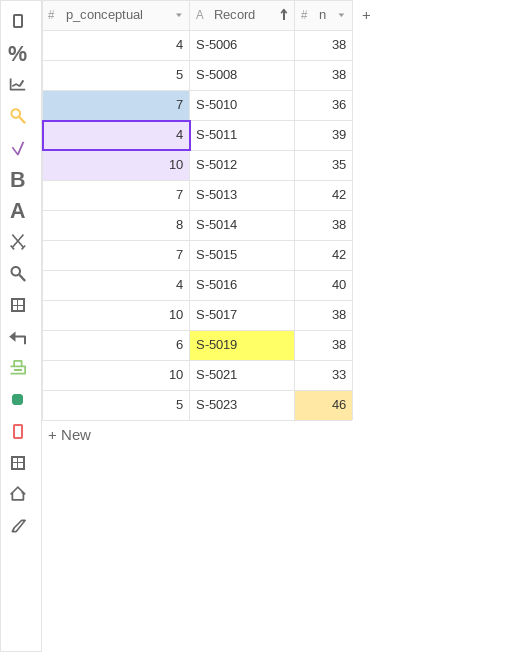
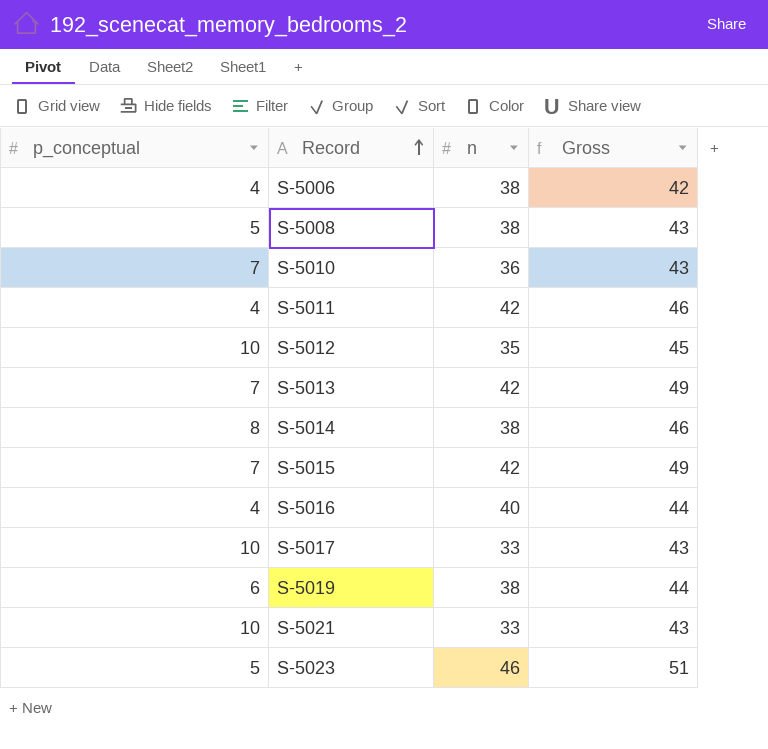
column Gross | formula: none -> [p_conceptual] + [n]
S-5011 | n: 39 -> 42
S-5017 | n: 38 -> 33

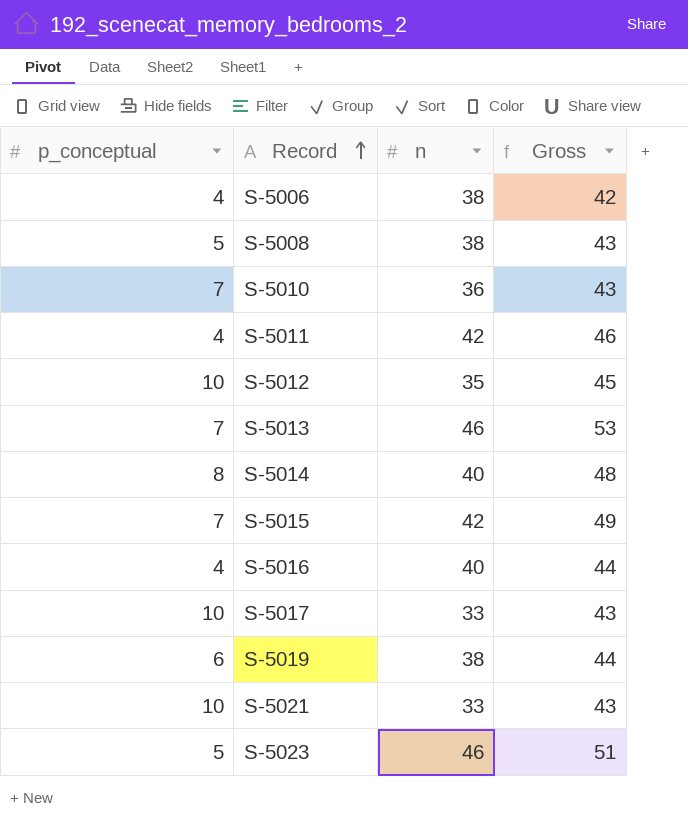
S-5013 | n: 42 -> 46
S-5013 | Gross: 49 -> 53
S-5014 | n: 38 -> 40
S-5014 | Gross: 46 -> 48

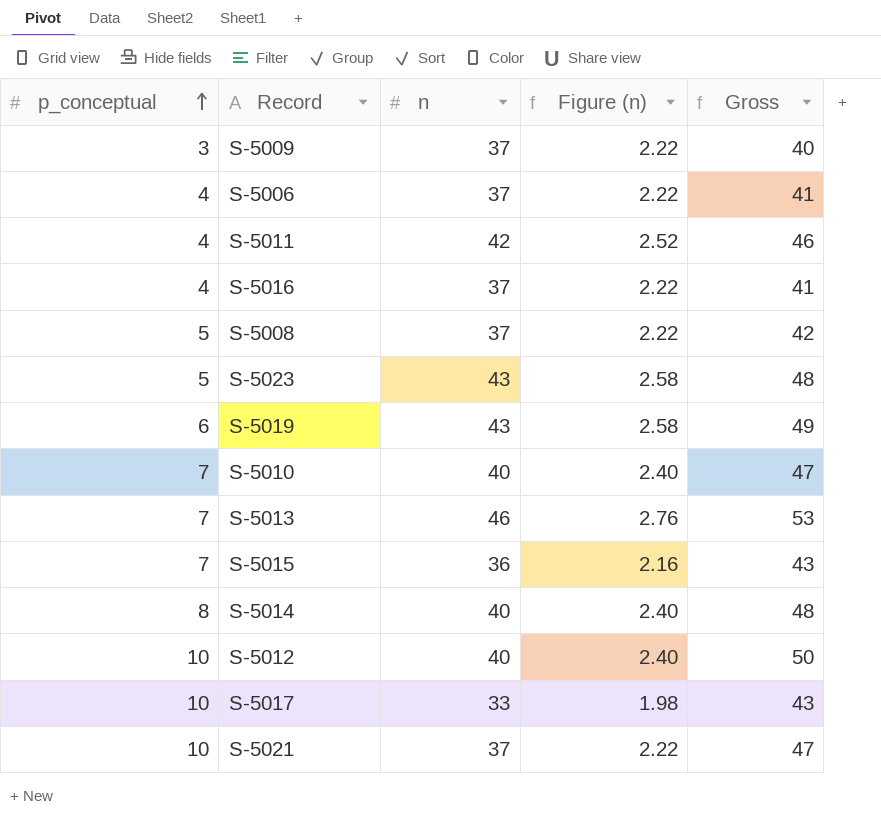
row order: Record ascending -> p_conceptual ascending
column Figure (n) | formula: none -> [n] * 0.06
row S-5009: none -> 3 | 37 | 2.22 | 40
S-5006 | n: 38 -> 37
S-5006 | Gross: 42 -> 41
S-5016 | n: 40 -> 37
S-5016 | Gross: 44 -> 41
S-5008 | n: 38 -> 37
S-5008 | Gross: 43 -> 42
S-5023 | n: 46 -> 43
S-5023 | Gross: 51 -> 48
S-5019 | n: 38 -> 43
S-5019 | Gross: 44 -> 49
S-5010 | n: 36 -> 40
S-5010 | Gross: 43 -> 47
S-5015 | n: 42 -> 36
S-5015 | Gross: 49 -> 43
S-5012 | n: 35 -> 40
S-5012 | Gross: 45 -> 50
S-5021 | n: 33 -> 37
S-5021 | Gross: 43 -> 47

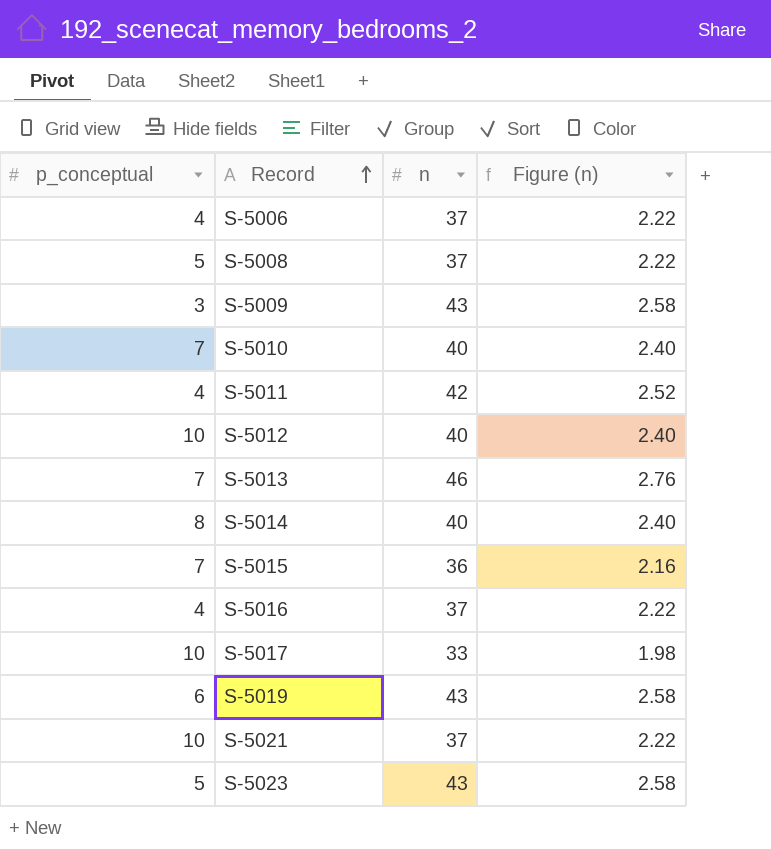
row order: p_conceptual ascending -> Record ascending
column Gross | formula: [p_conceptual] + [n] -> none
S-5009 | n: 37 -> 43
S-5009 | Figure (n): 2.22 -> 2.58

